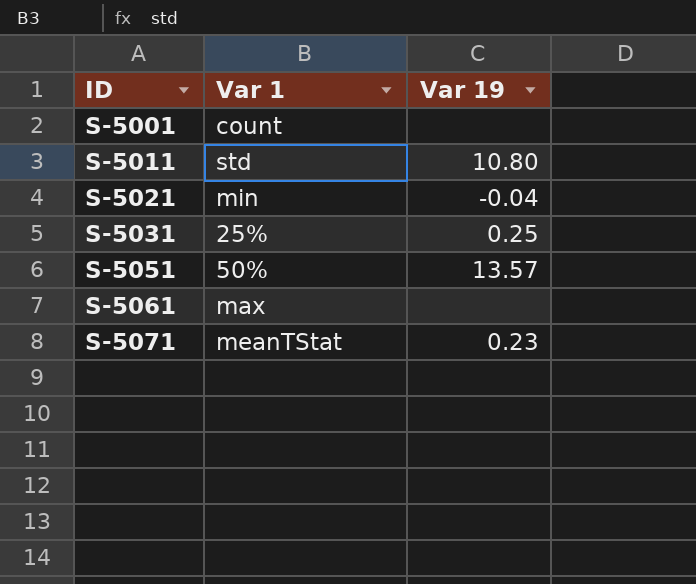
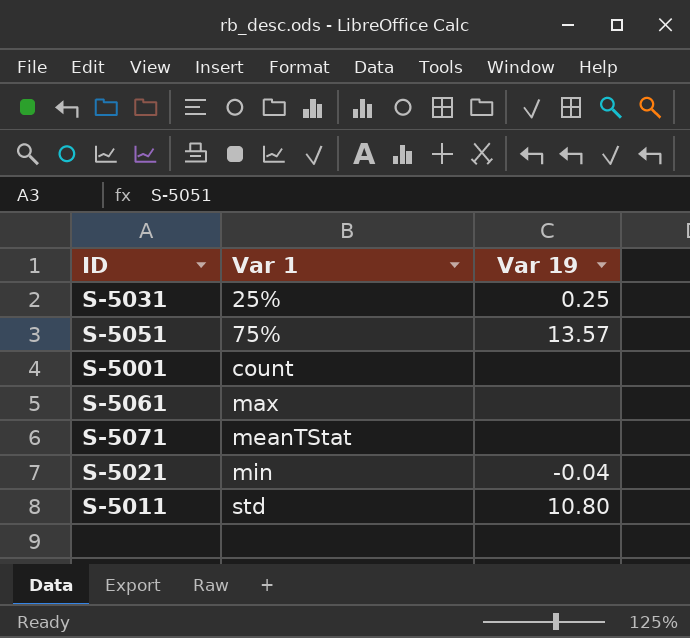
row order: ID ascending -> Var 1 ascending
S-5051 | Var 1: 50% -> 75%
S-5071 | Var 19: 0.23 -> none

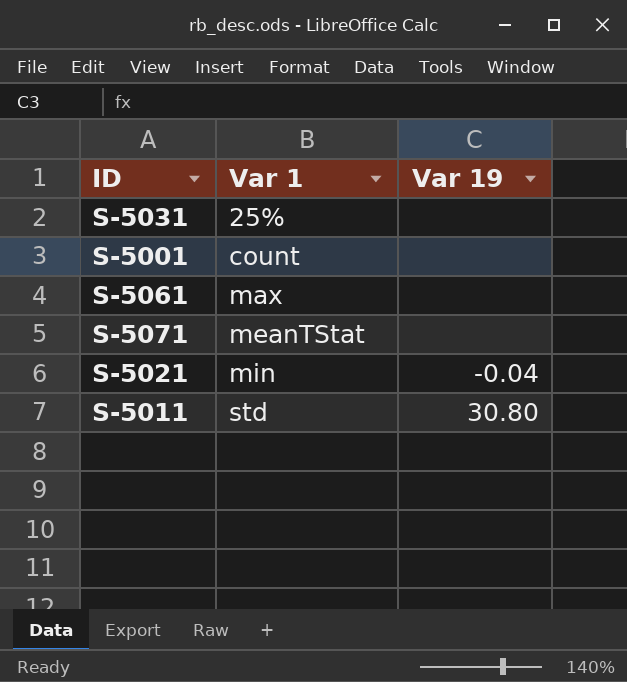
row S-5051: 75% | 13.57 -> none
S-5031 | Var 19: 0.25 -> none
S-5011 | Var 19: 10.80 -> 30.80

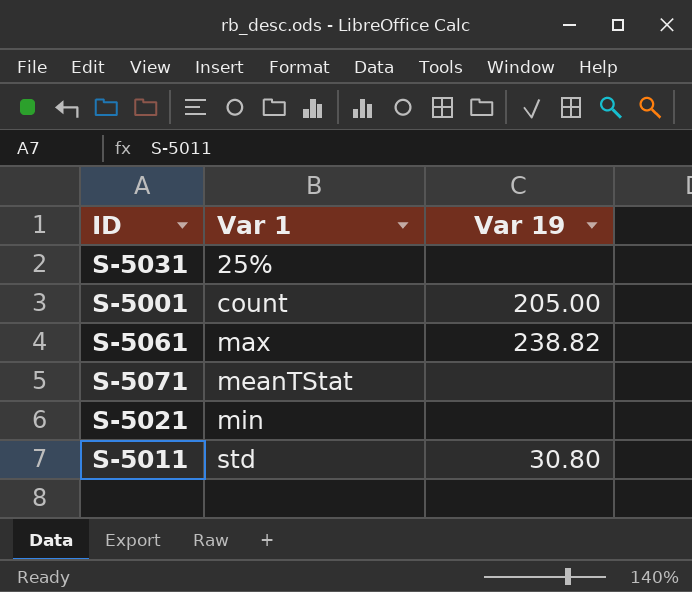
S-5001 | Var 19: none -> 205.00
S-5061 | Var 19: none -> 238.82
S-5021 | Var 19: -0.04 -> none

